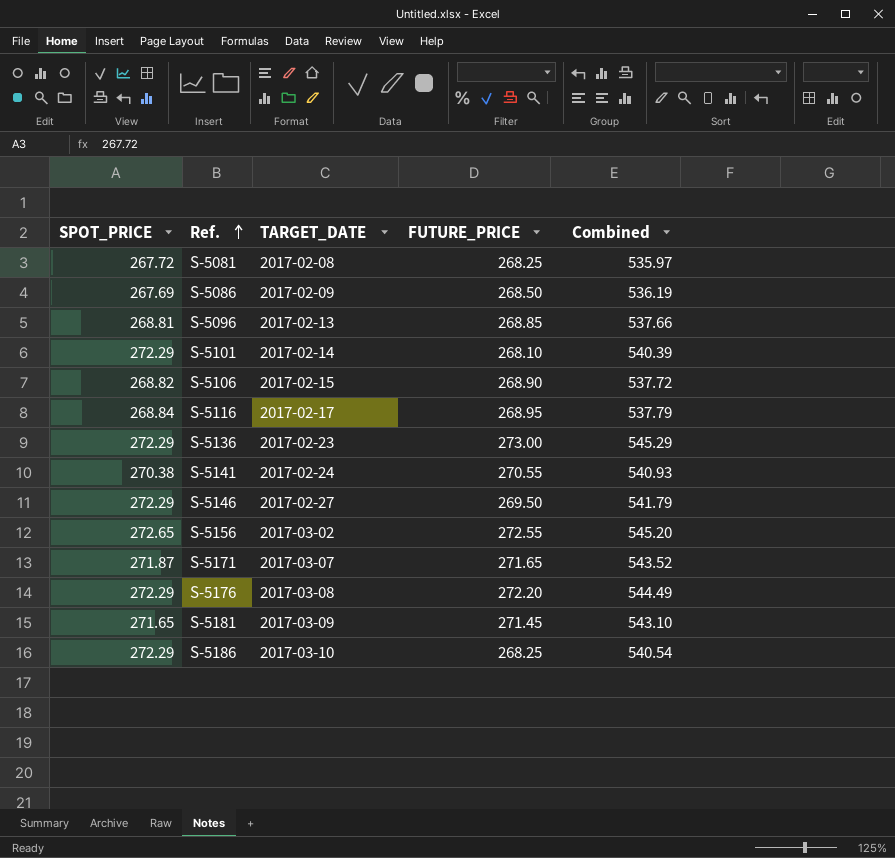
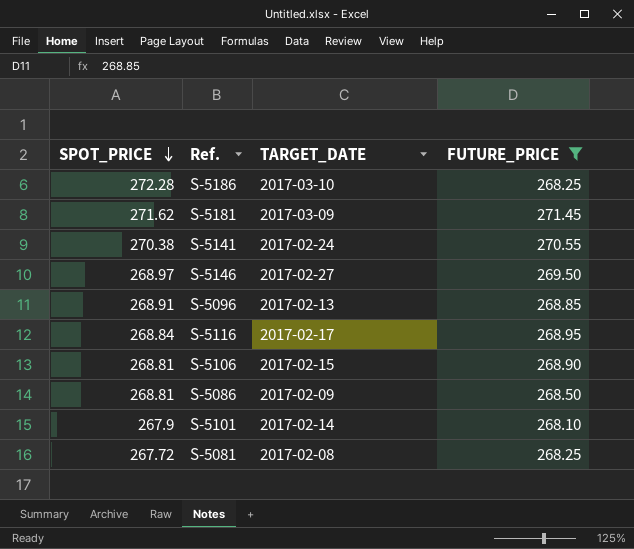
filter: none -> FUTURE_PRICE <= 271.45
row order: Ref. ascending -> SPOT_PRICE descending
column Combined | formula: [SPOT_PRICE] + [FUTURE_PRICE] -> none
S-5186 | SPOT_PRICE: 272.29 -> 272.28
S-5181 | SPOT_PRICE: 271.65 -> 271.62
S-5146 | SPOT_PRICE: 272.29 -> 268.97
S-5096 | SPOT_PRICE: 268.81 -> 268.91
S-5106 | SPOT_PRICE: 268.82 -> 268.81
S-5086 | SPOT_PRICE: 267.69 -> 268.81
S-5101 | SPOT_PRICE: 272.29 -> 267.9

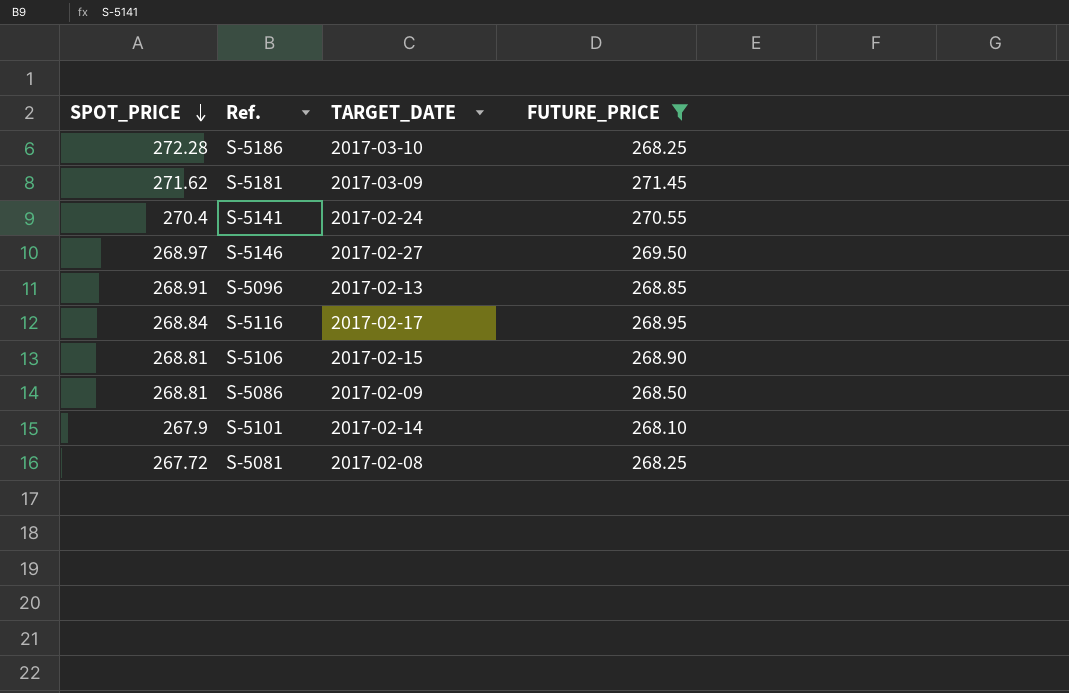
S-5141 | SPOT_PRICE: 270.38 -> 270.4

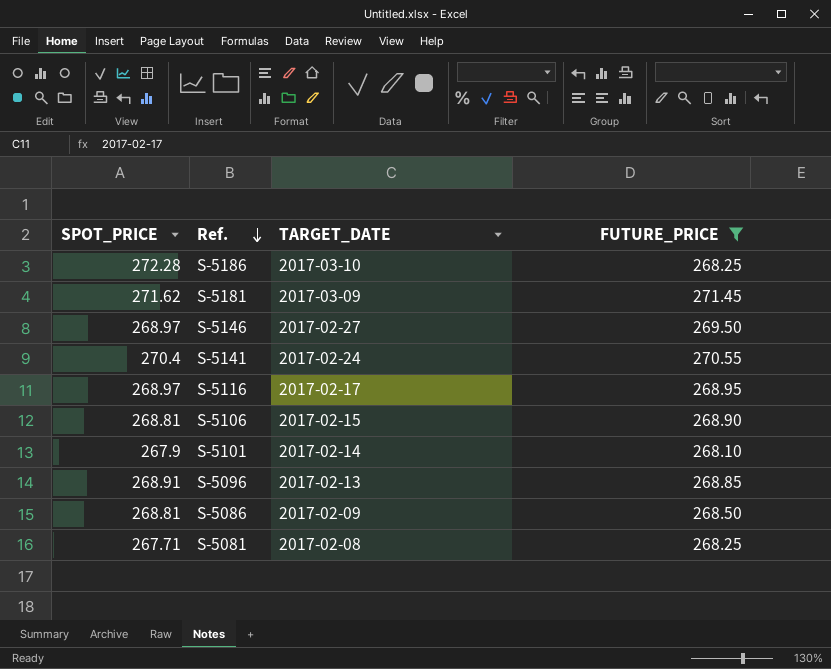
row order: SPOT_PRICE descending -> Ref. descending
S-5116 | SPOT_PRICE: 268.84 -> 268.97
S-5081 | SPOT_PRICE: 267.72 -> 267.71

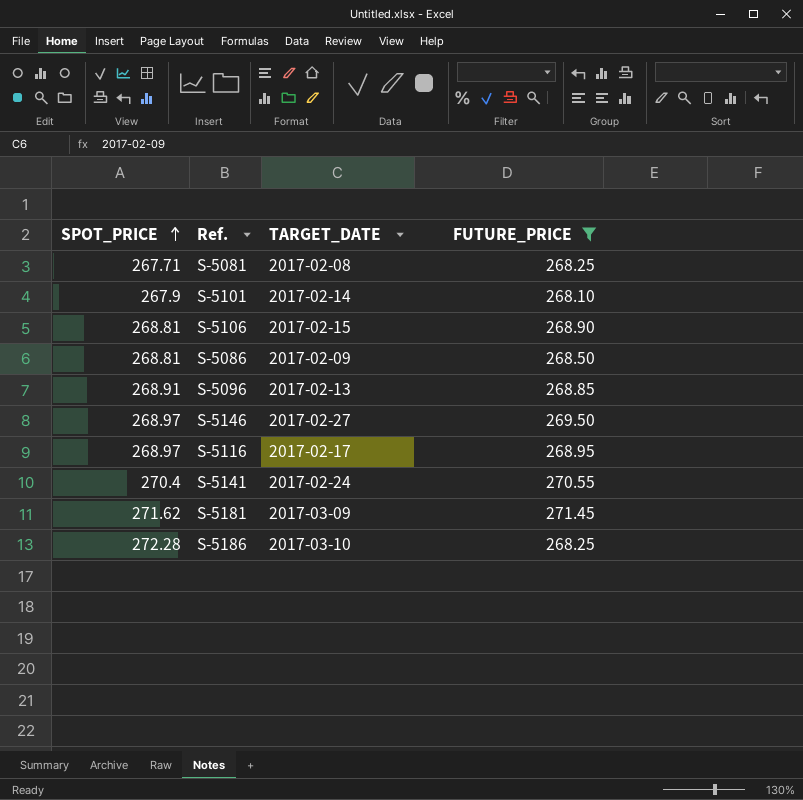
row order: Ref. descending -> SPOT_PRICE ascending

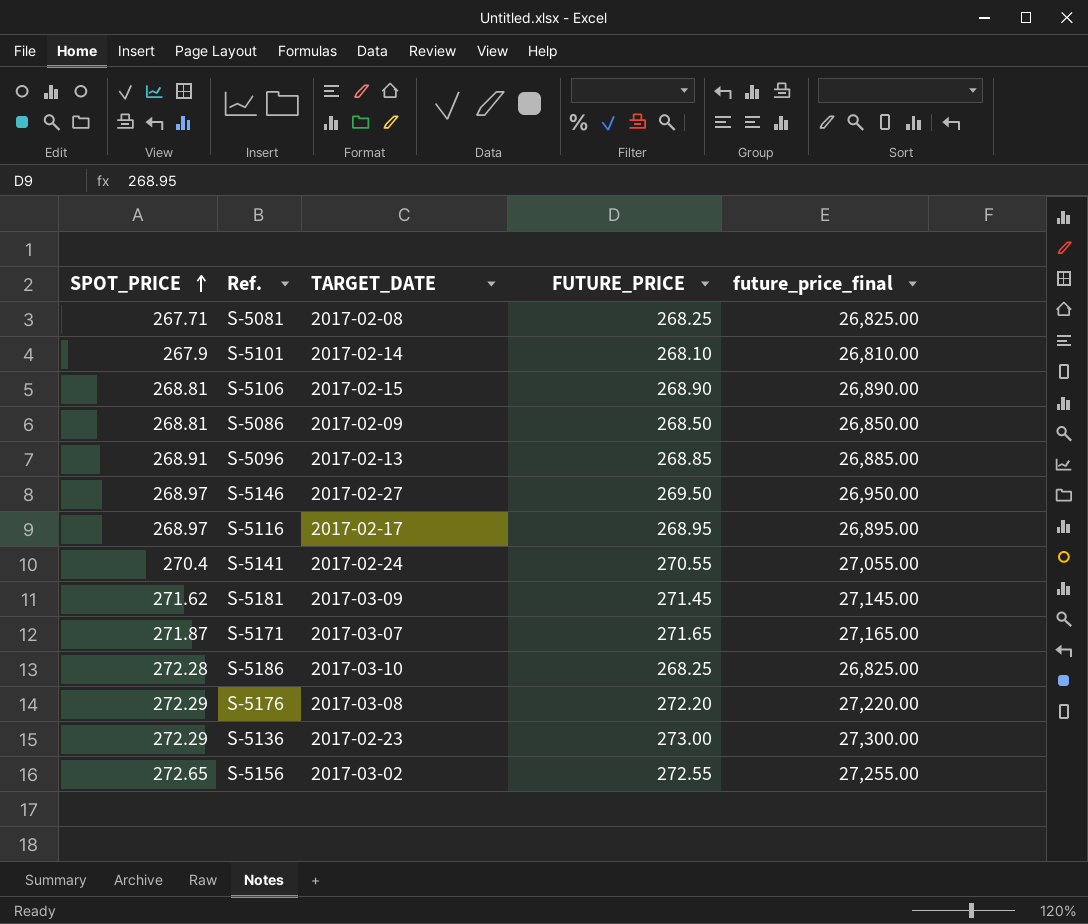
filter: FUTURE_PRICE <= 271.45 -> none
column future_price_final | formula: none -> [FUTURE_PRICE] * 100

